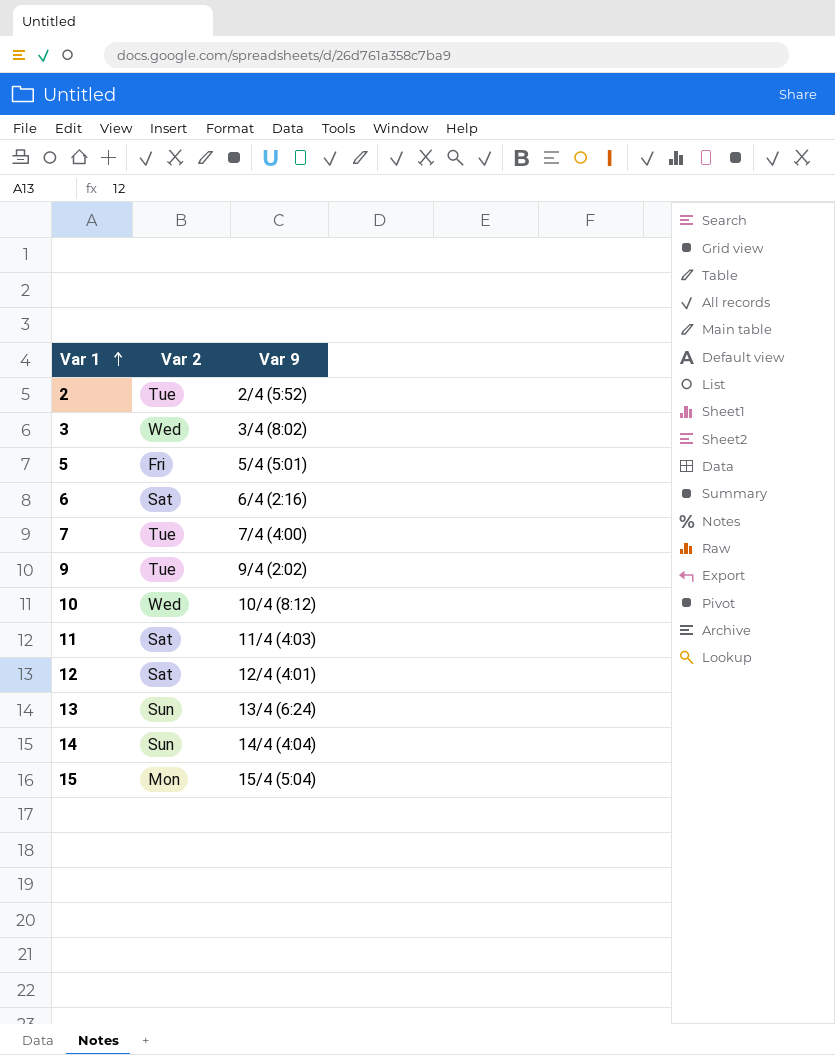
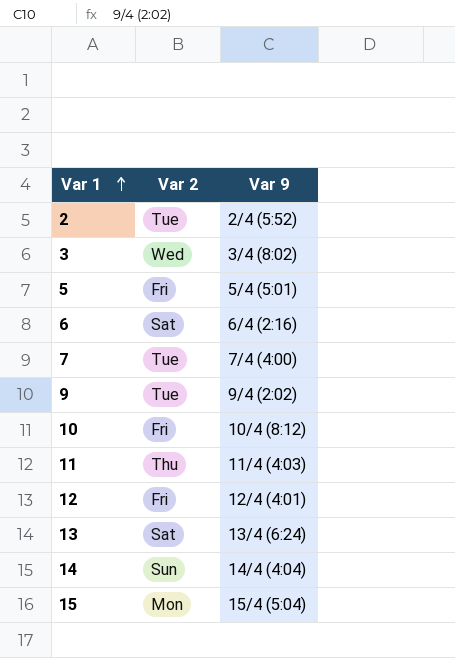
10 | Var 2: Wed -> Fri
11 | Var 2: Sat -> Thu
12 | Var 2: Sat -> Fri
13 | Var 2: Sun -> Sat

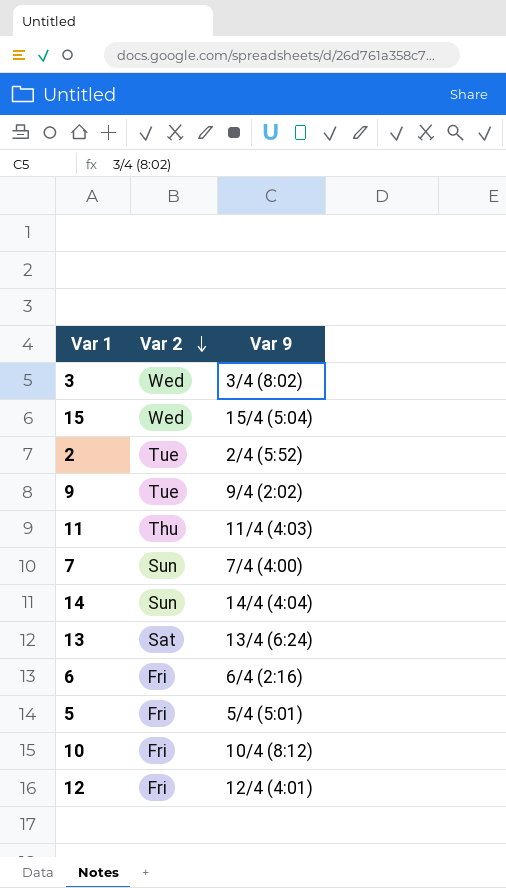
row order: Var 1 ascending -> Var 2 descending
15 | Var 2: Mon -> Wed
7 | Var 2: Tue -> Sun
6 | Var 2: Sat -> Fri

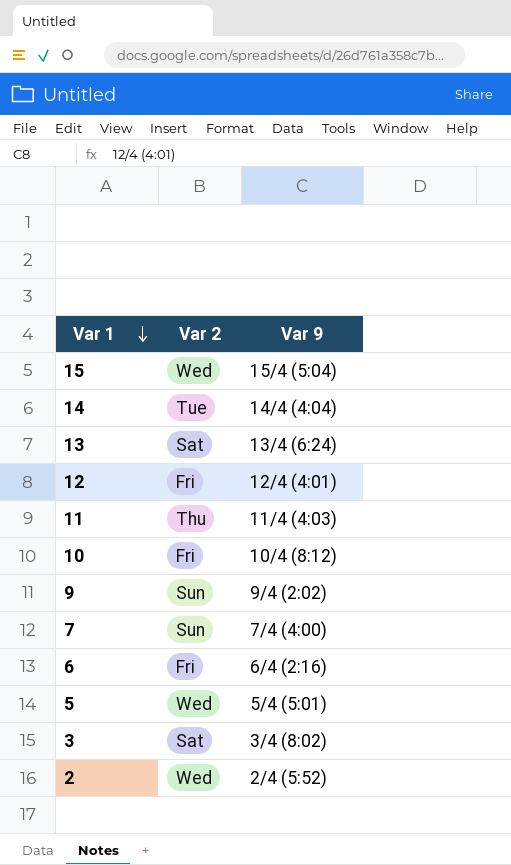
row order: Var 2 descending -> Var 1 descending
14 | Var 2: Sun -> Tue
9 | Var 2: Tue -> Sun
5 | Var 2: Fri -> Wed
3 | Var 2: Wed -> Sat
2 | Var 2: Tue -> Wed

